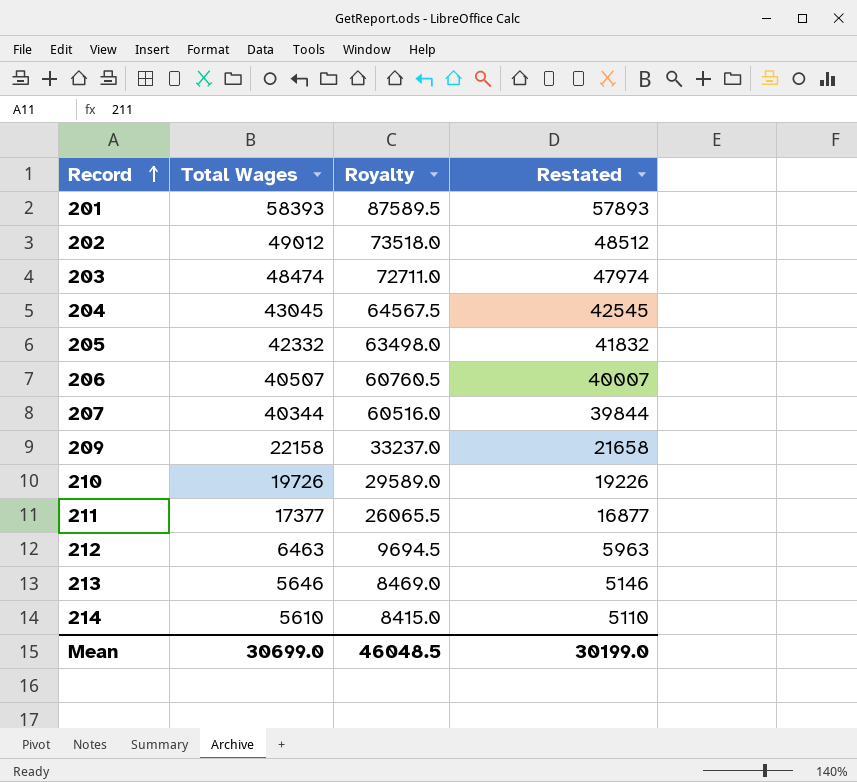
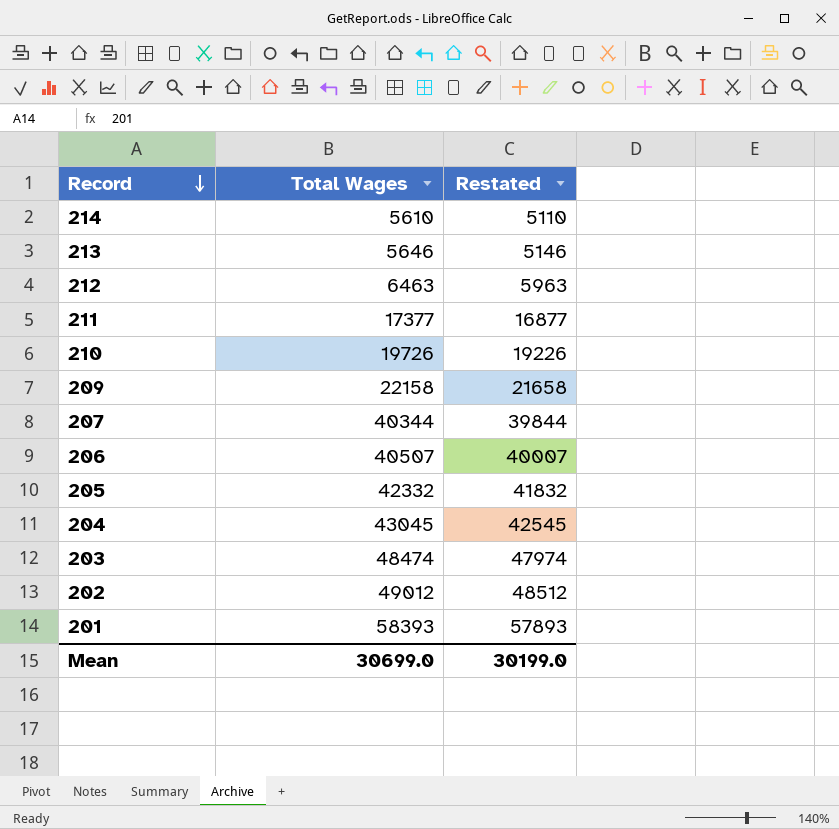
row order: Record ascending -> Record descending
column Royalty | formula: [Total Wages] * 1.5 -> none

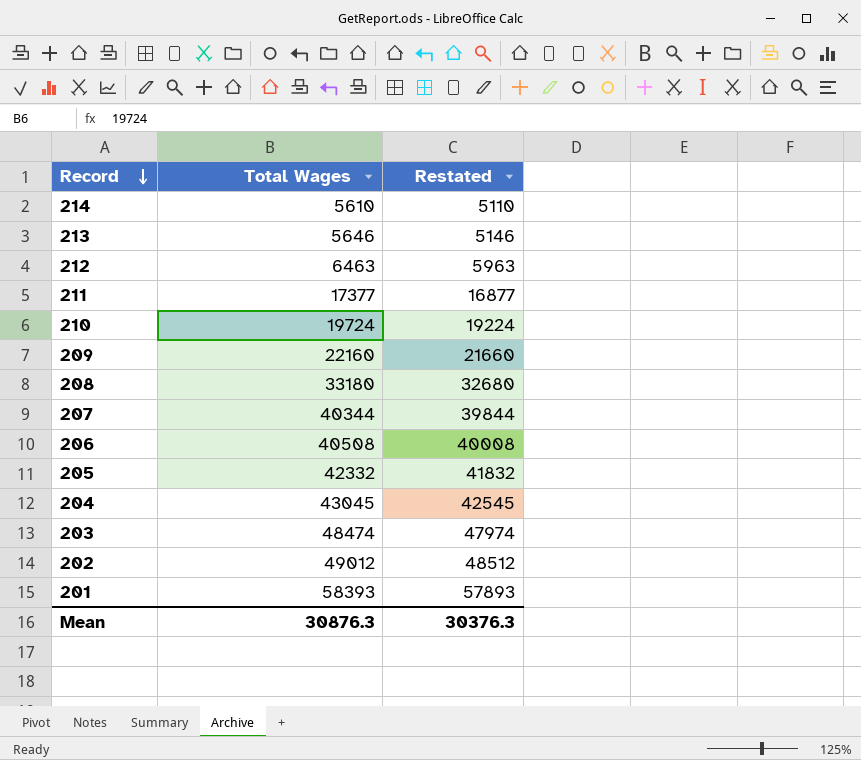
210 | Total Wages: 19726 -> 19724
210 | Restated: 19226 -> 19224
209 | Total Wages: 22158 -> 22160
209 | Restated: 21658 -> 21660
row 208: none -> 33180 | 32680
206 | Total Wages: 40507 -> 40508
206 | Restated: 40007 -> 40008
Mean | Total Wages: 30699.0 -> 30876.3
Mean | Restated: 30199.0 -> 30376.3

